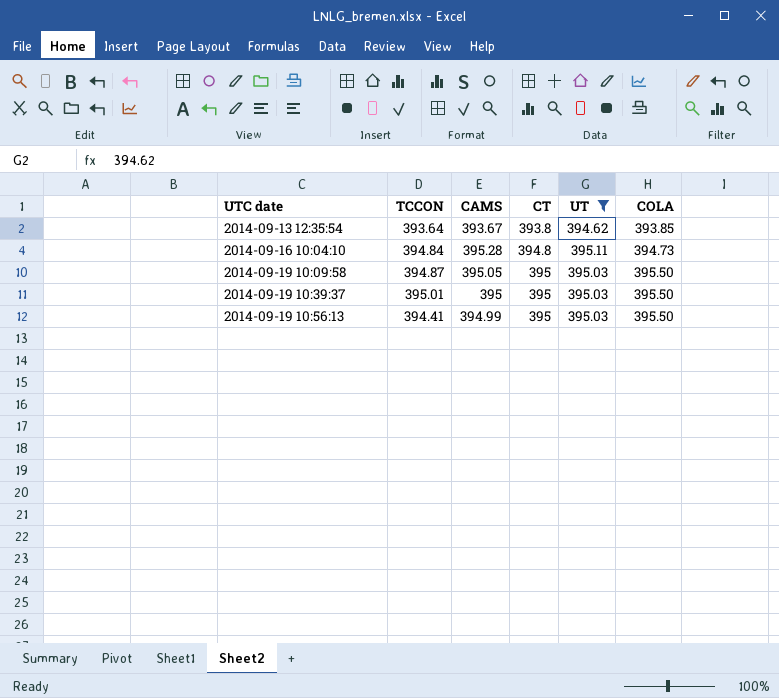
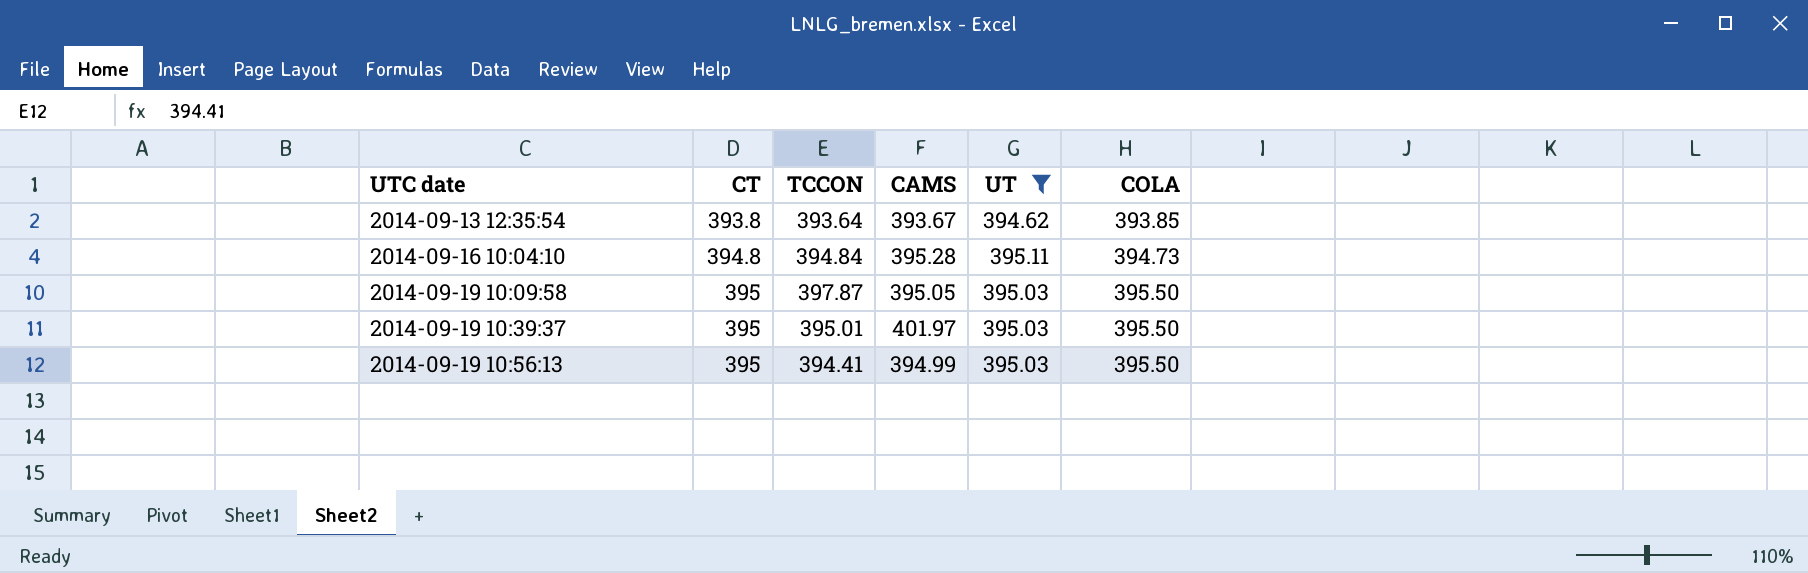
column CT | position: 4 -> 2
2014-09-19 10:09:58 | TCCON: 394.87 -> 397.87
2014-09-19 10:39:37 | CAMS: 395 -> 401.97

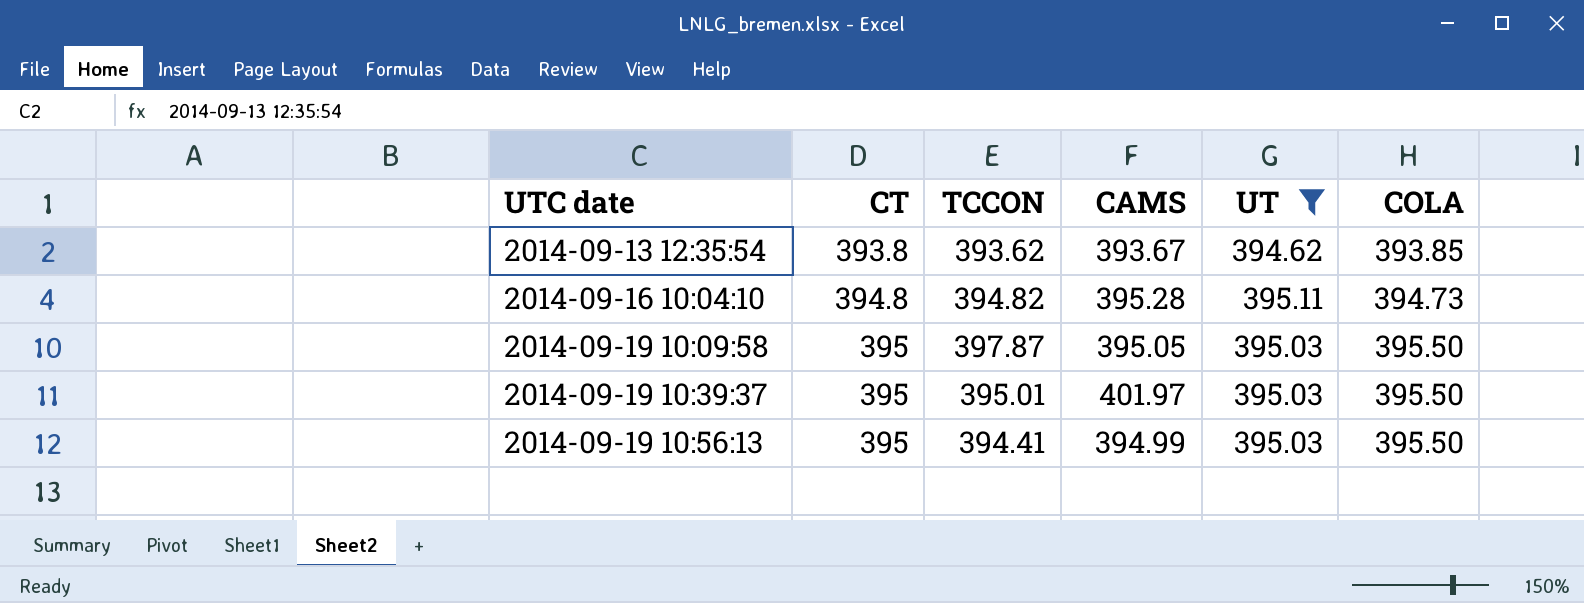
2014-09-13 12:35:54 | TCCON: 393.64 -> 393.62
2014-09-16 10:04:10 | TCCON: 394.84 -> 394.82

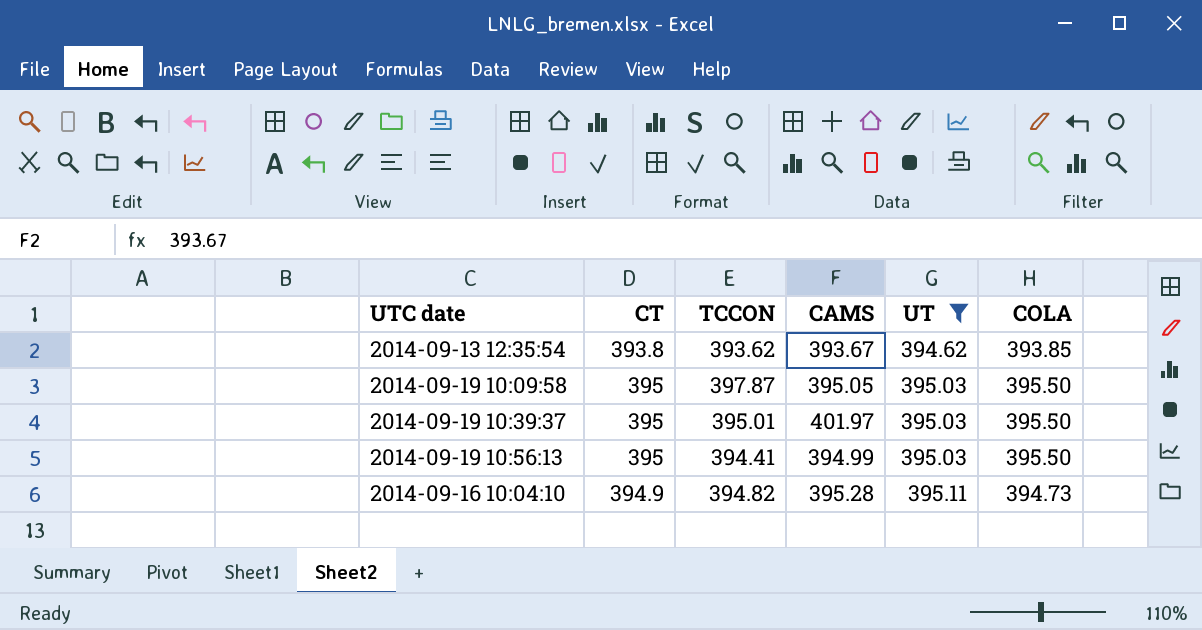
row order: UTC date ascending -> UT ascending
2014-09-16 10:04:10 | CT: 394.8 -> 394.9

